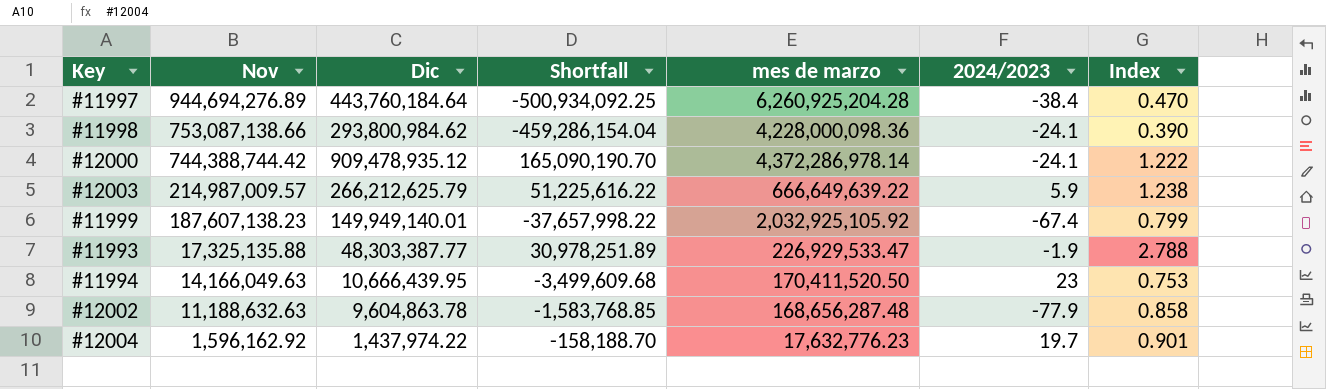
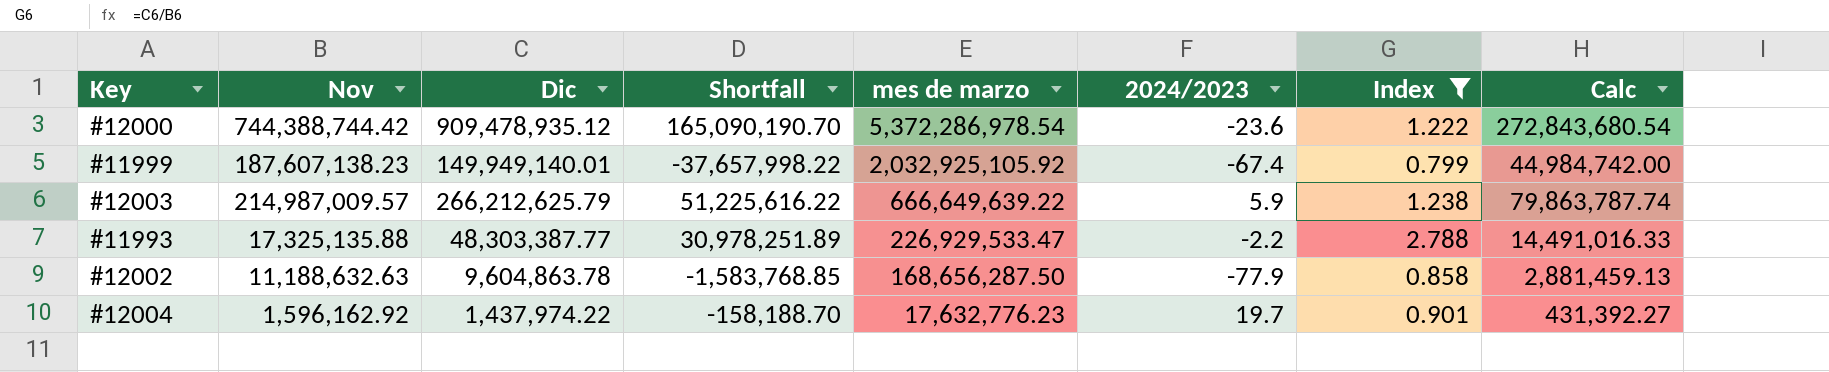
filter: none -> Index >= 0.799
row order: Nov descending -> mes de marzo descending
column Calc | formula: none -> [Dic] * 0.3
#12000 | mes de marzo: 4,372,286,978.14 -> 5,372,286,978.54
#12000 | 2024/2023: -24.1 -> -23.6
#11993 | 2024/2023: -1.9 -> -2.2
#12002 | mes de marzo: 168,656,287.48 -> 168,656,287.50

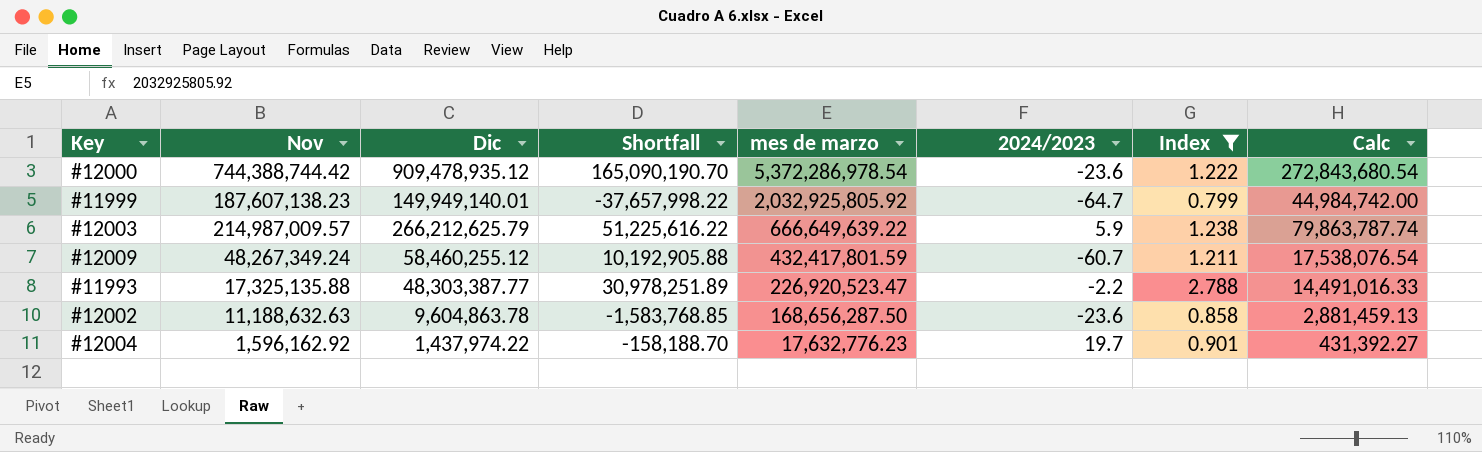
#11999 | mes de marzo: 2,032,925,105.92 -> 2,032,925,805.92
#11999 | 2024/2023: -67.4 -> -64.7
row #12009: none -> 48,267,349.24 | 58,460,255.12 | 10,192,905.88 | 432,417,801.59 | -60.7 | 1.211 | 17,538,076.54
#11993 | mes de marzo: 226,929,533.47 -> 226,920,523.47
#12002 | 2024/2023: -77.9 -> -23.6

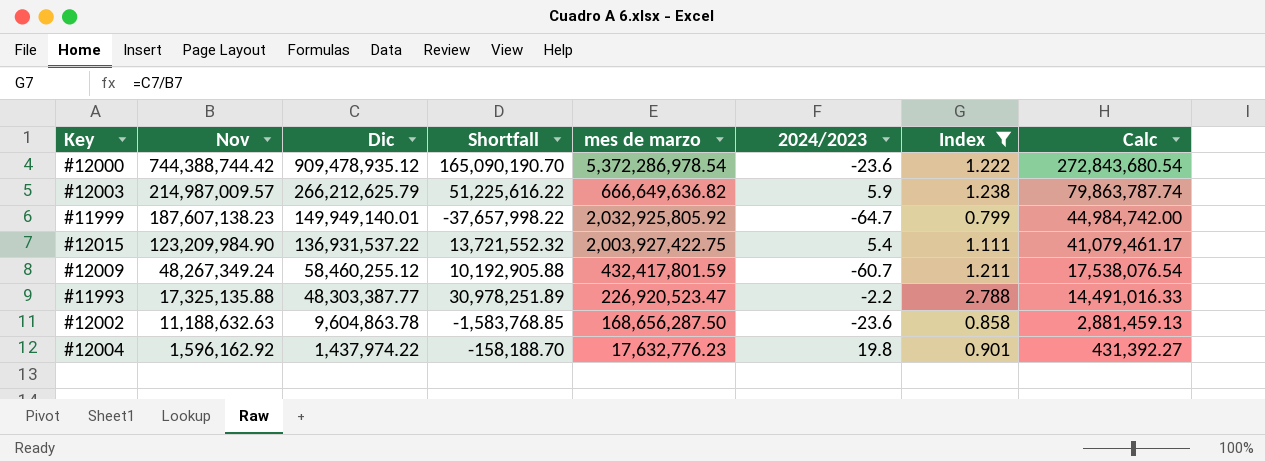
row order: mes de marzo descending -> Nov descending
#12003 | mes de marzo: 666,649,639.22 -> 666,649,636.82
row #12015: none -> 123,209,984.90 | 136,931,537.22 | 13,721,552.32 | 2,003,927,422.75 | 5.4 | 1.111 | 41,079,461.17
#12004 | 2024/2023: 19.7 -> 19.8

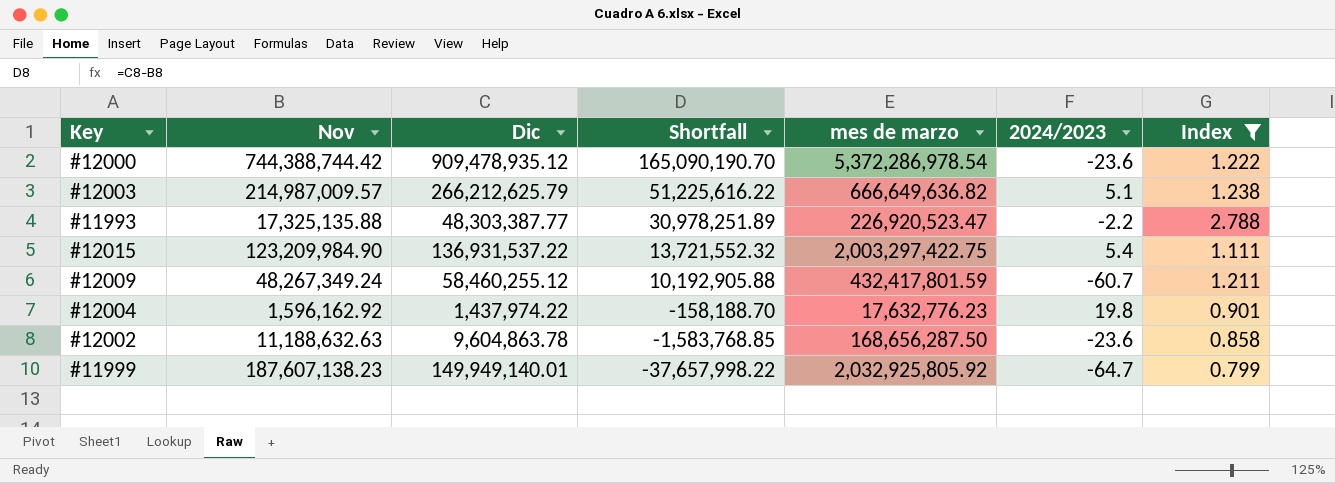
row order: Nov descending -> Shortfall descending
column Calc | formula: [Dic] * 0.3 -> none
#12003 | 2024/2023: 5.9 -> 5.1
#12015 | mes de marzo: 2,003,927,422.75 -> 2,003,297,422.75

